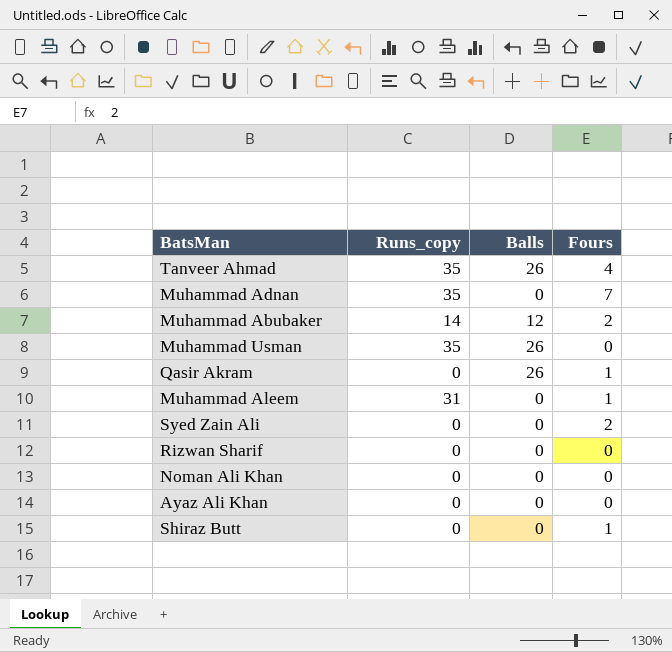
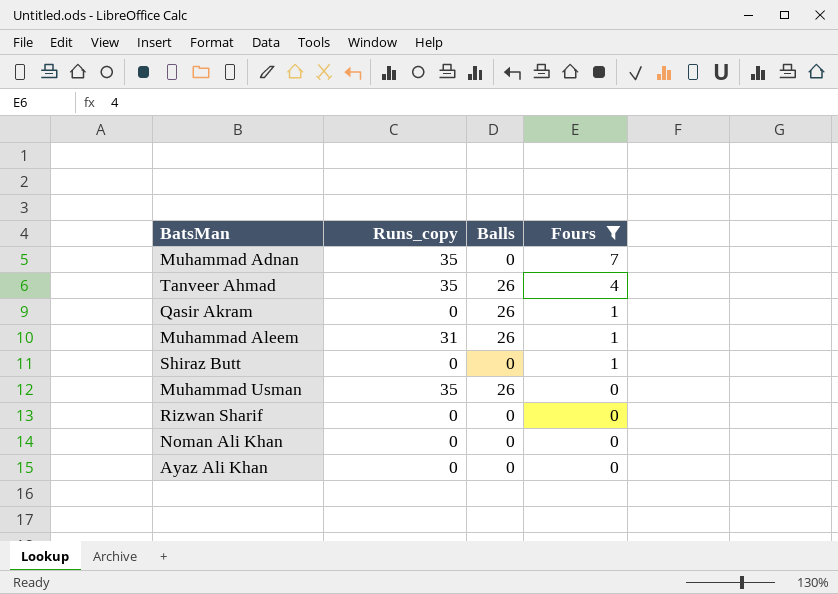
filter: none -> Fours != 2
row order: none -> Fours descending
Muhammad Aleem | Balls: 0 -> 26

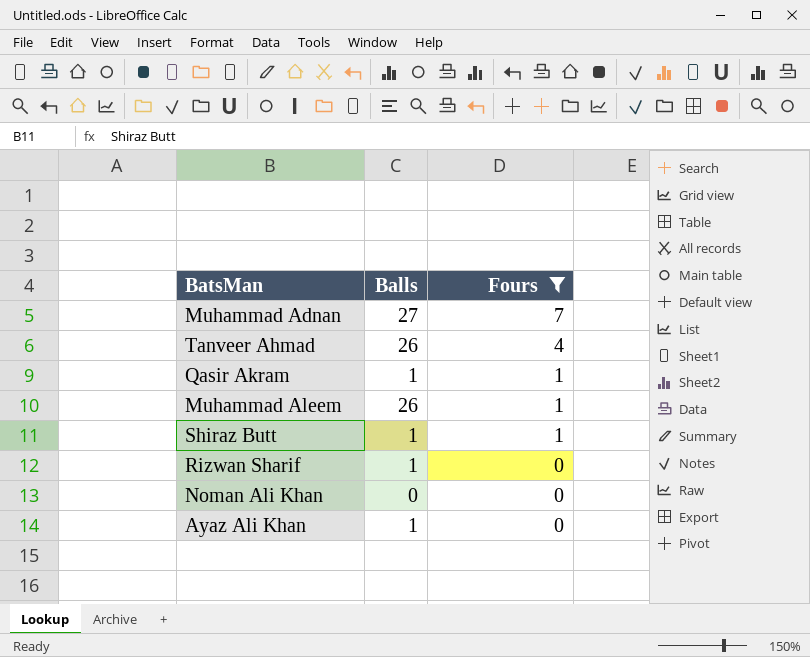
column Runs_copy | position: 2 -> none
row Muhammad Usman: 35 | 26 | 0 -> none
Muhammad Adnan | Balls: 0 -> 27
Qasir Akram | Balls: 26 -> 1
Shiraz Butt | Balls: 0 -> 1
Rizwan Sharif | Balls: 0 -> 1
Ayaz Ali Khan | Balls: 0 -> 1

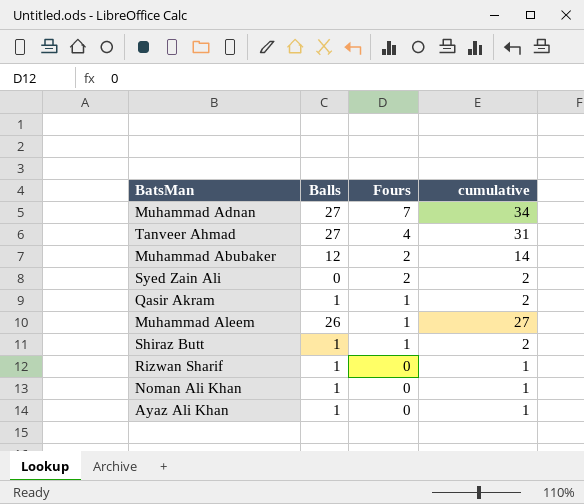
filter: Fours != 2 -> none
column cumulative | formula: none -> [Balls] + [Fours]
Tanveer Ahmad | Balls: 26 -> 27
Noman Ali Khan | Balls: 0 -> 1

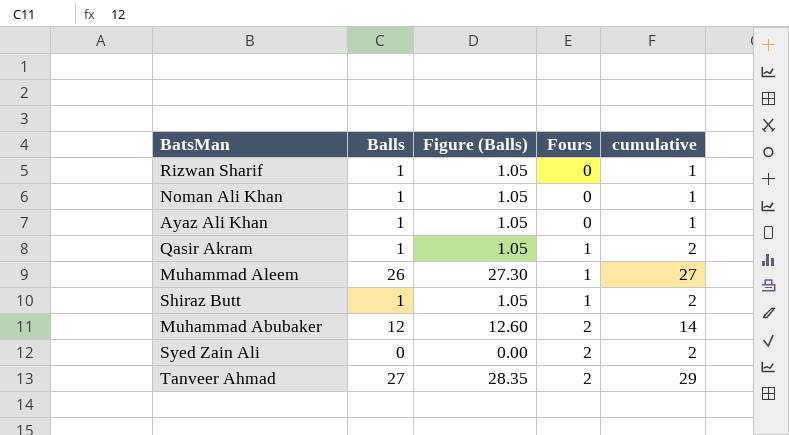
row order: Fours descending -> Fours ascending
column Figure (Balls) | formula: none -> [Balls] * 1.05
row Muhammad Adnan: 27 | 7 | 34 -> none
Tanveer Ahmad | Fours: 4 -> 2
Tanveer Ahmad | cumulative: 31 -> 29

